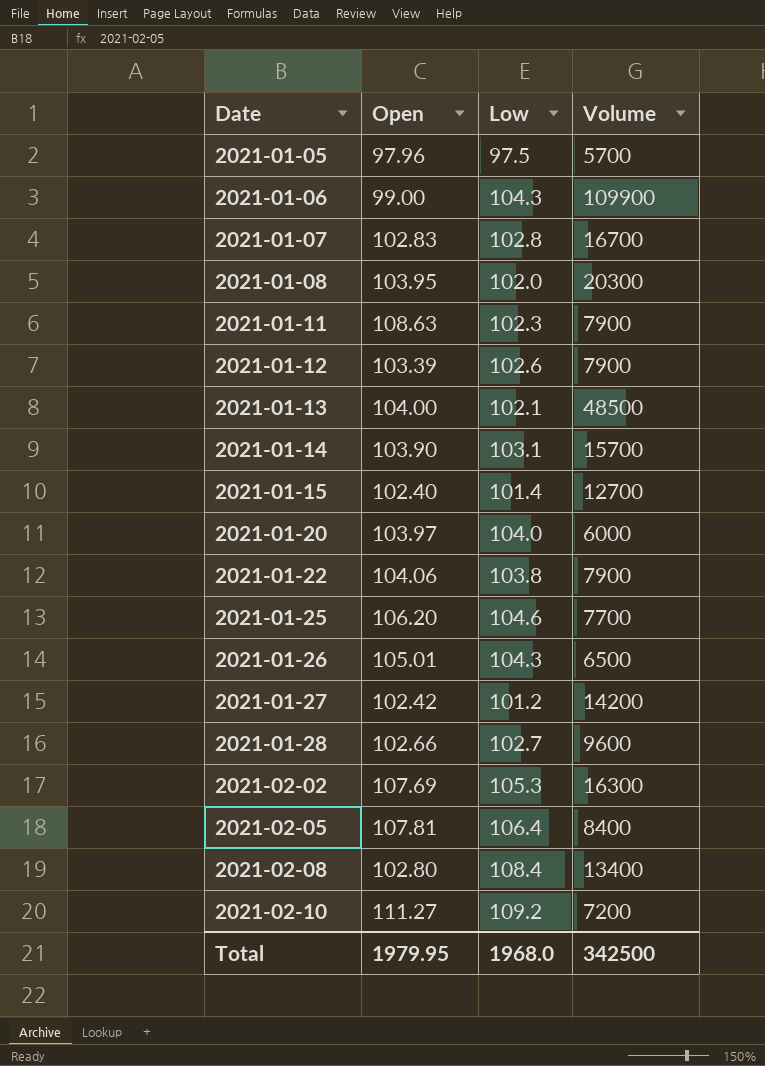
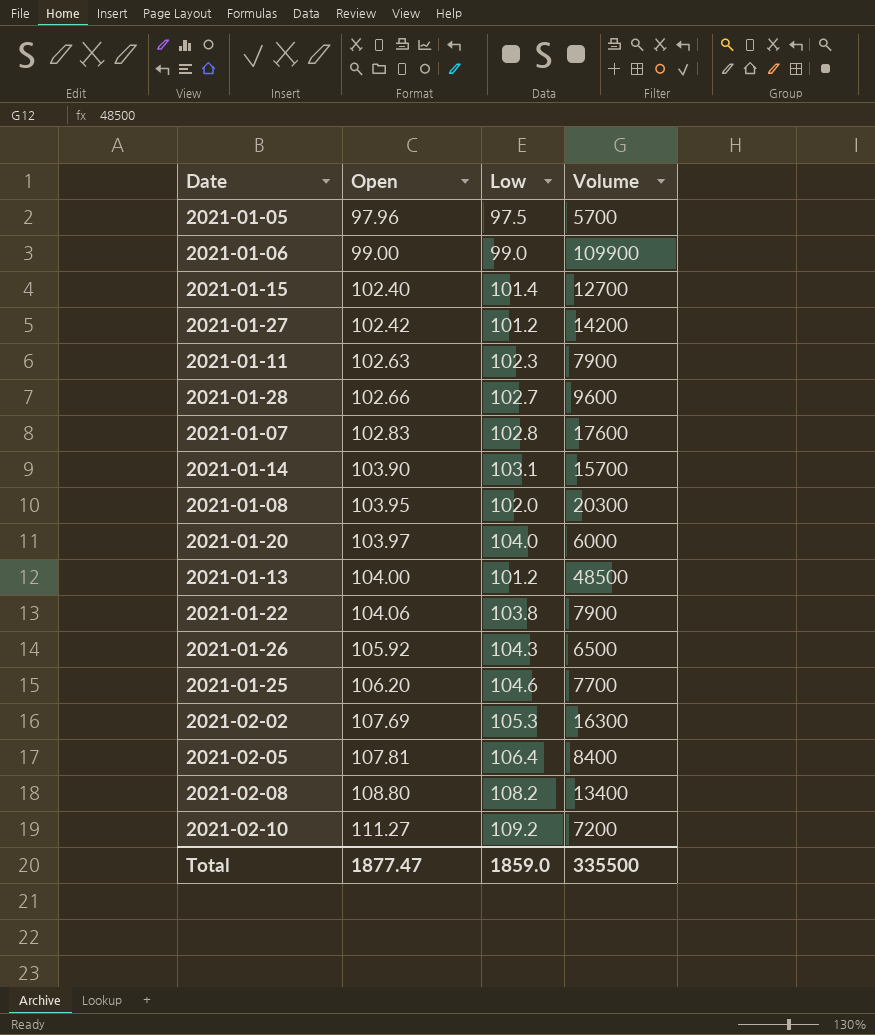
row order: Date ascending -> Open ascending
row 2021-01-12: 103.39 | 102.6 | 7900 -> none
2021-01-06 | Low: 104.3 -> 99.0
2021-01-11 | Open: 108.63 -> 102.63
2021-01-07 | Volume: 16700 -> 17600
2021-01-13 | Low: 102.1 -> 101.2
2021-01-26 | Open: 105.01 -> 105.92
2021-02-08 | Open: 102.80 -> 108.80
2021-02-08 | Low: 108.4 -> 108.2
Total | Open: 1979.95 -> 1877.47
Total | Low: 1968.0 -> 1859.0
Total | Volume: 342500 -> 335500

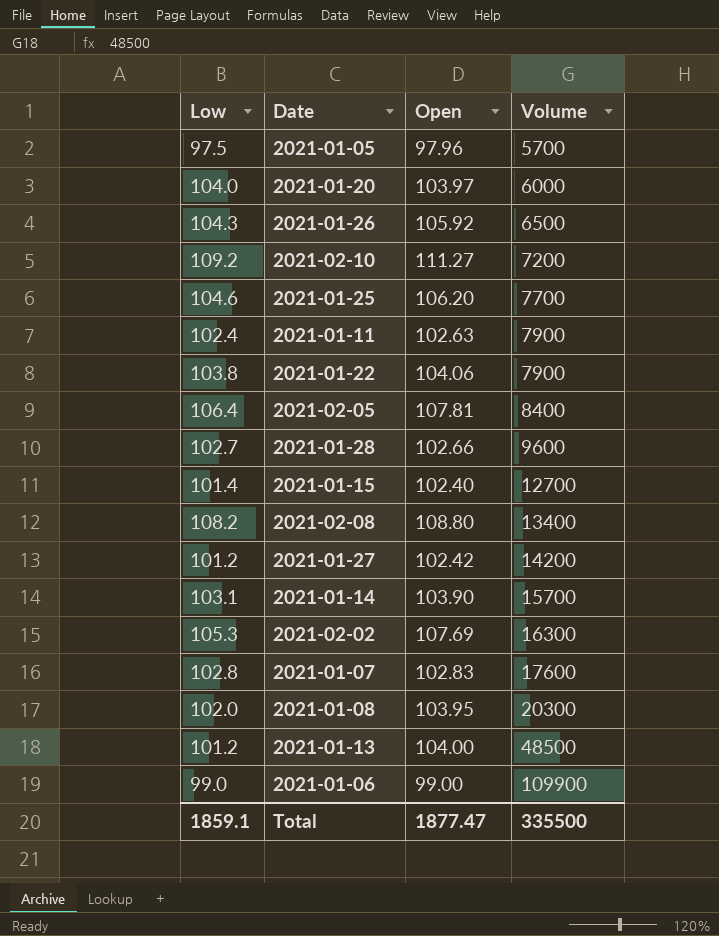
row order: Open ascending -> Volume ascending
column Low | position: 3 -> 1
2021-01-11 | Low: 102.3 -> 102.4
Total | Low: 1859.0 -> 1859.1

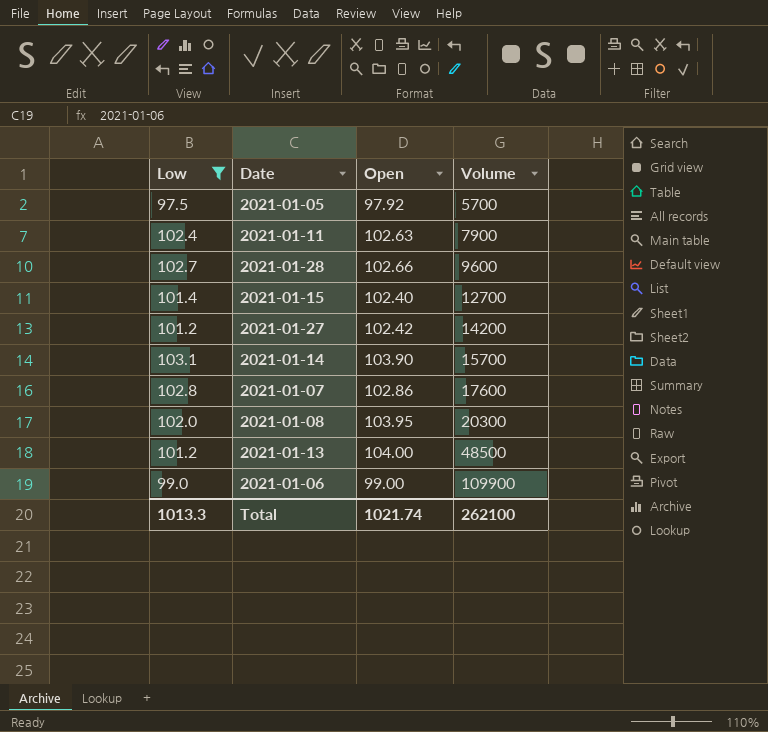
filter: none -> Low <= 103.1
2021-01-05 | Open: 97.96 -> 97.92
2021-01-07 | Open: 102.83 -> 102.86
Total | Low: 1859.1 -> 1013.3
Total | Open: 1877.47 -> 1021.74
Total | Volume: 335500 -> 262100

